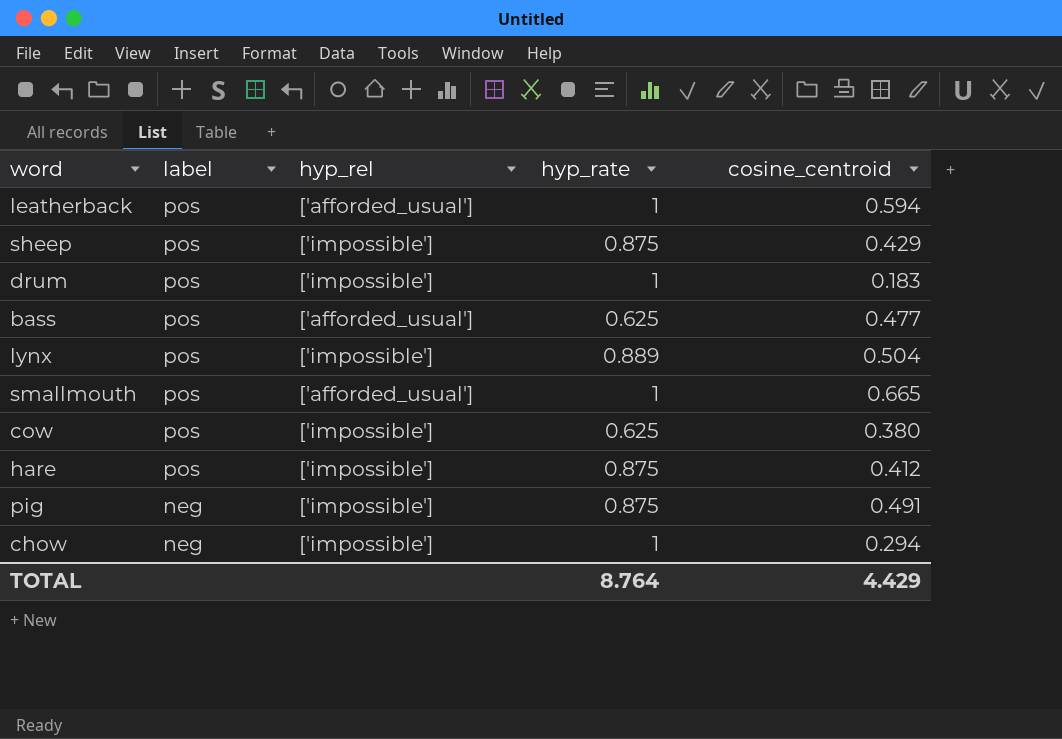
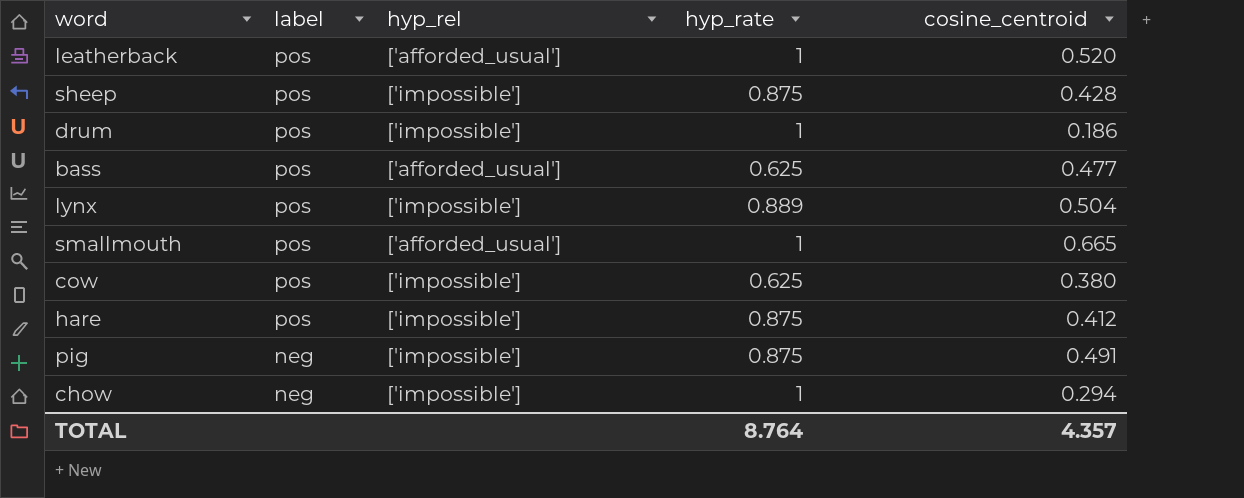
leatherback | cosine_centroid: 0.594 -> 0.520
sheep | cosine_centroid: 0.429 -> 0.428
drum | cosine_centroid: 0.183 -> 0.186
TOTAL | cosine_centroid: 4.429 -> 4.357

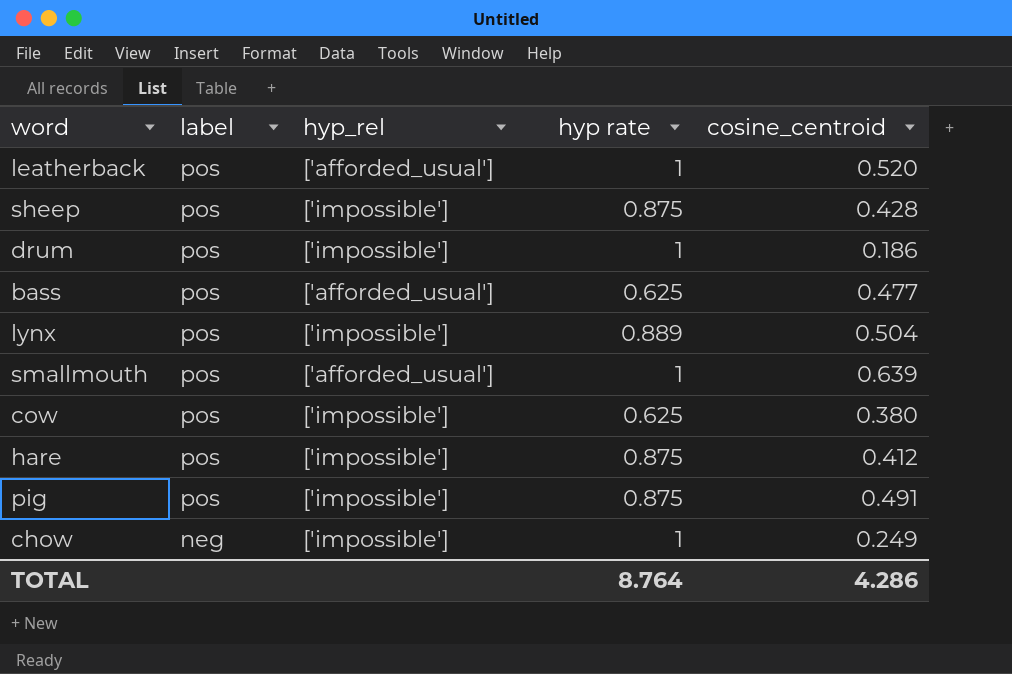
column name: hyp_rate -> hyp rate
smallmouth | cosine_centroid: 0.665 -> 0.639
pig | label: neg -> pos
chow | cosine_centroid: 0.294 -> 0.249
TOTAL | cosine_centroid: 4.357 -> 4.286

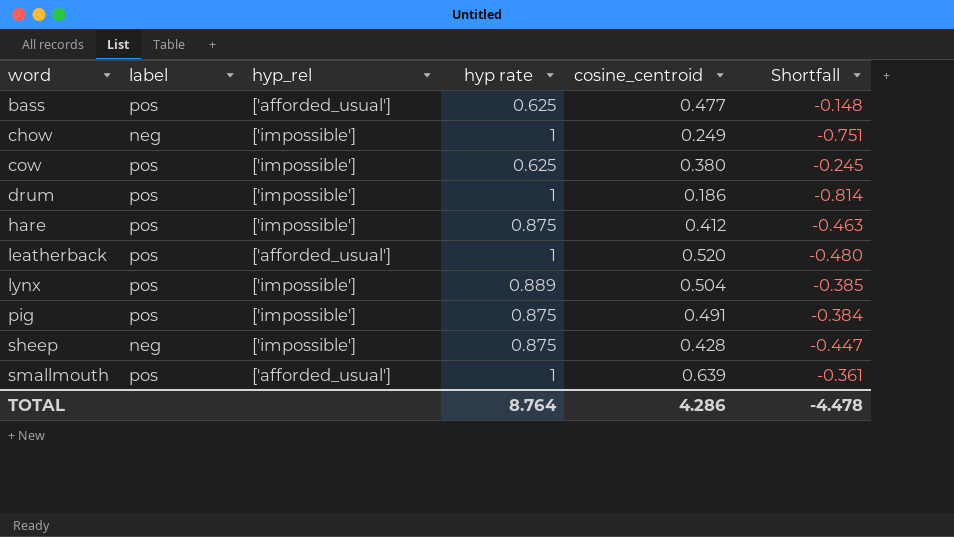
row order: label descending -> word ascending
column Shortfall | formula: none -> [cosine_centroid] - [hyp rate]
sheep | label: pos -> neg

